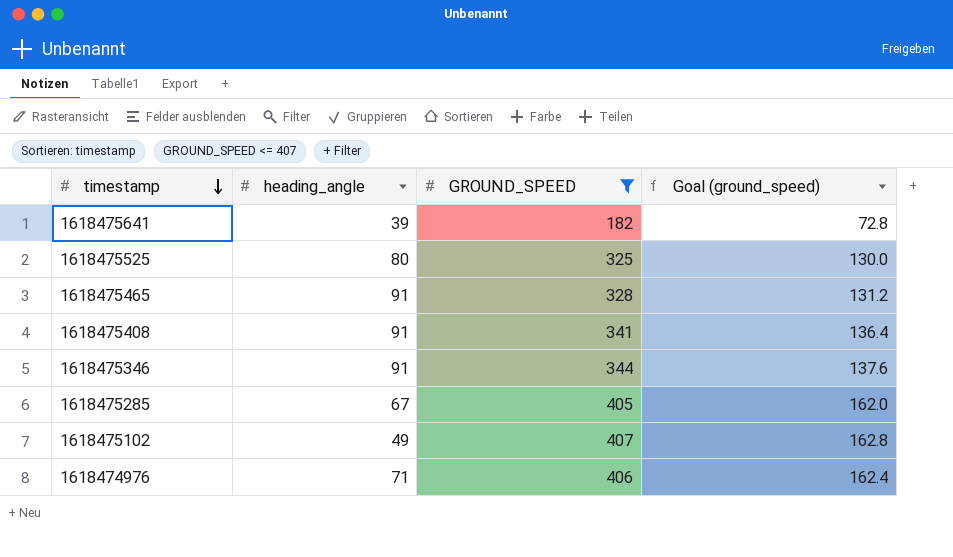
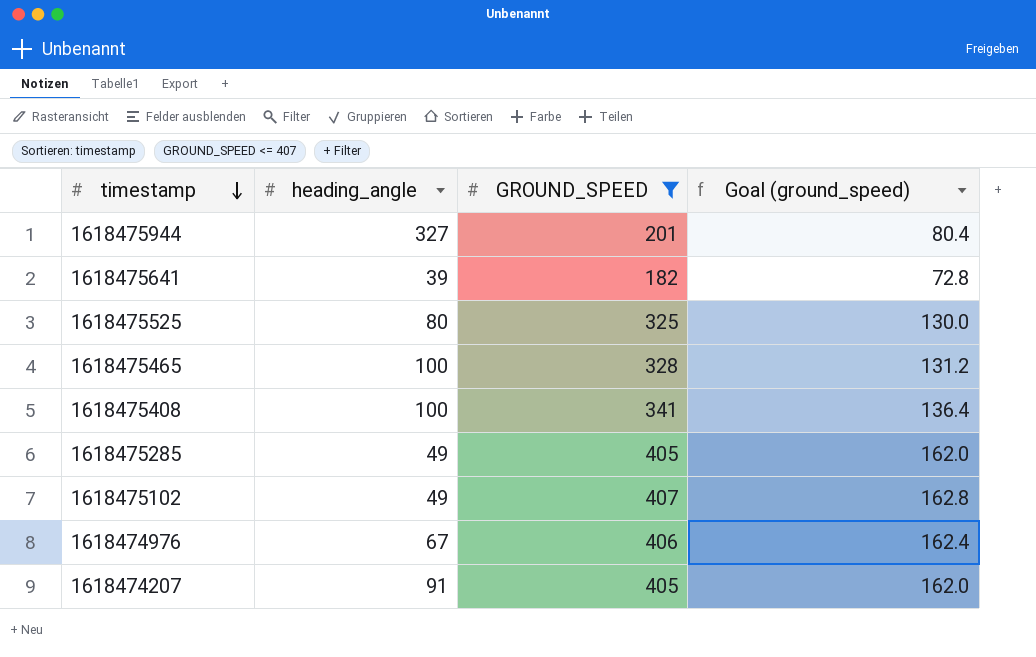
row 1618475346: 91 | 344 | 137.6 -> none
row 1618475944: none -> 327 | 201 | 80.4
1618475465 | heading_angle: 91 -> 100
1618475408 | heading_angle: 91 -> 100
1618475285 | heading_angle: 67 -> 49
1618474976 | heading_angle: 71 -> 67
row 1618474207: none -> 91 | 405 | 162.0

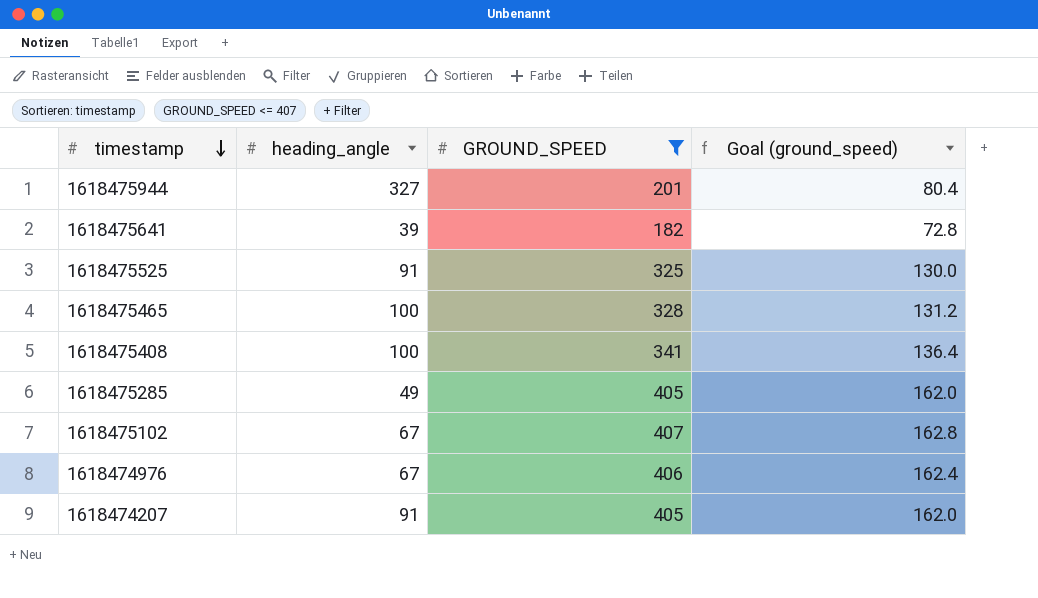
1618475525 | heading_angle: 80 -> 91
1618475102 | heading_angle: 49 -> 67

